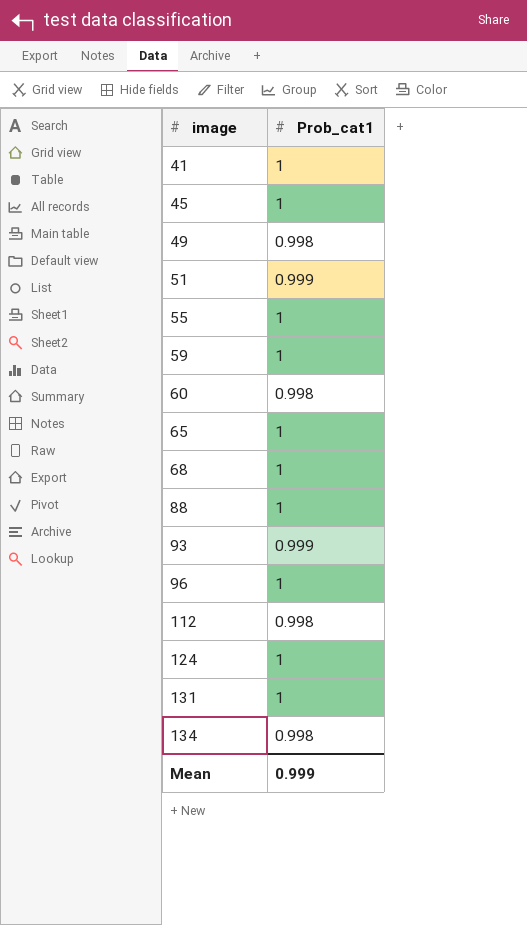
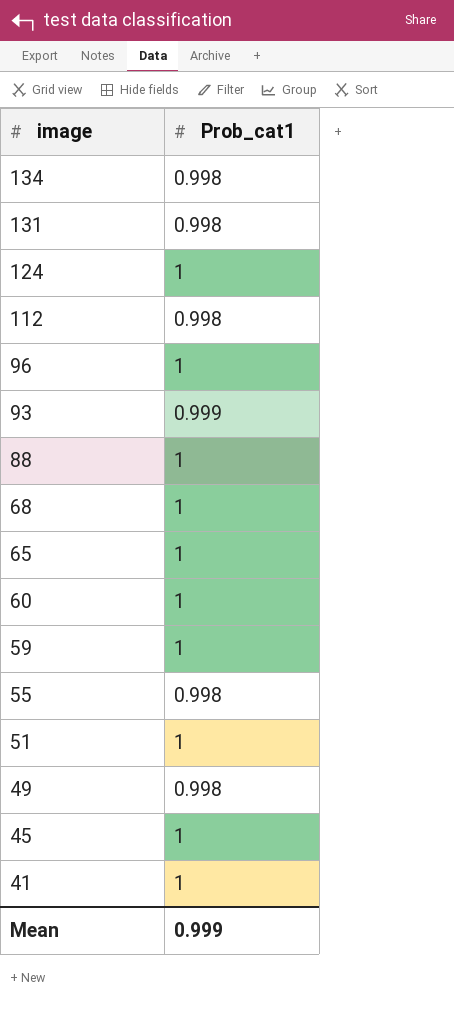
row order: image ascending -> image descending
131 | Prob_cat1: 1 -> 0.998
60 | Prob_cat1: 0.998 -> 1
55 | Prob_cat1: 1 -> 0.998
51 | Prob_cat1: 0.999 -> 1

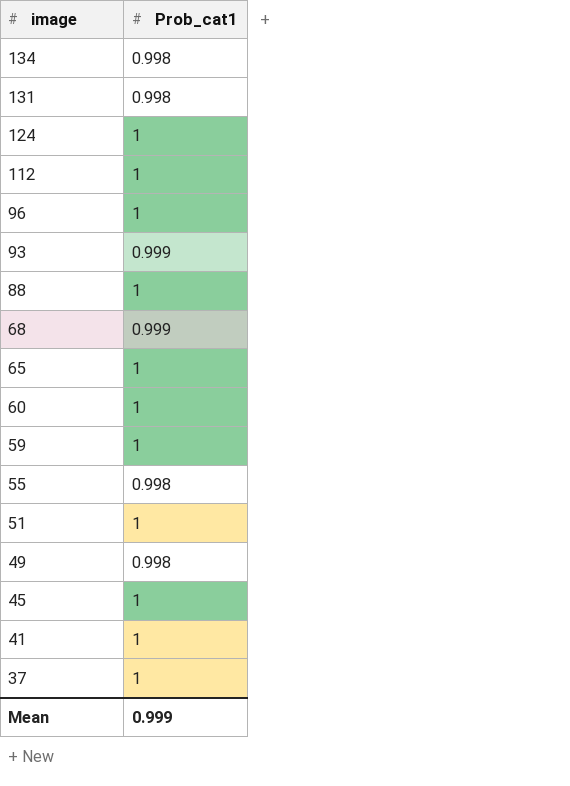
112 | Prob_cat1: 0.998 -> 1
68 | Prob_cat1: 1 -> 0.999
row 37: none -> 1

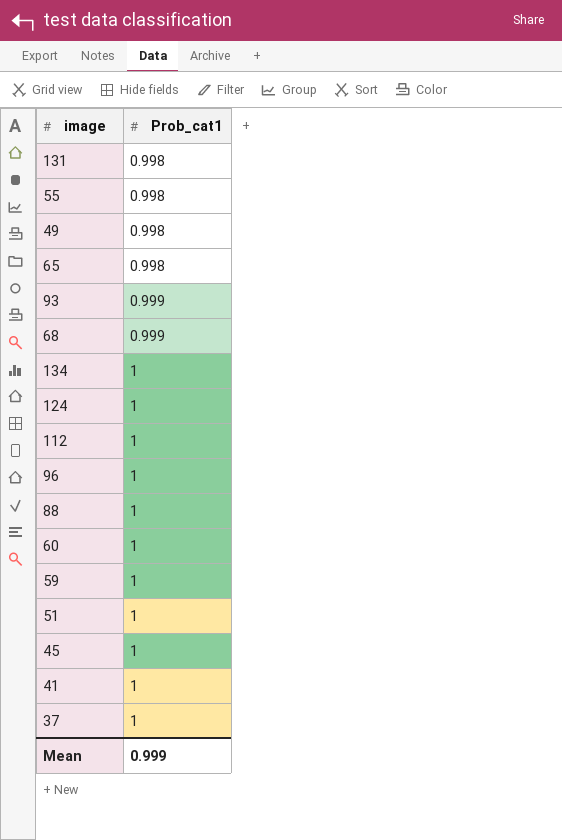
row order: image descending -> Prob_cat1 ascending
65 | Prob_cat1: 1 -> 0.998
134 | Prob_cat1: 0.998 -> 1

